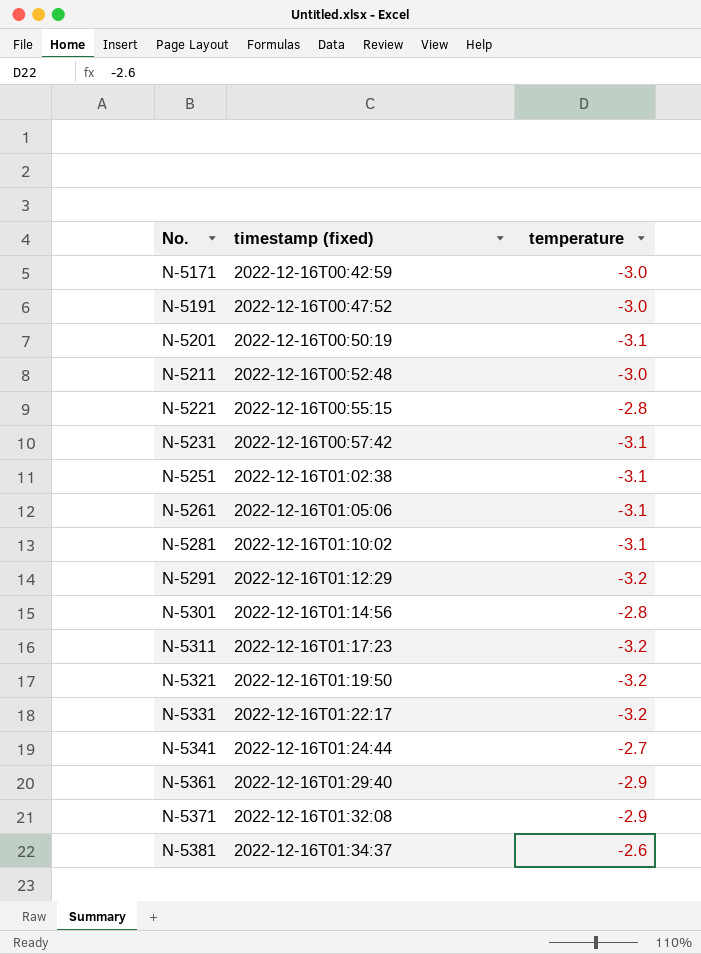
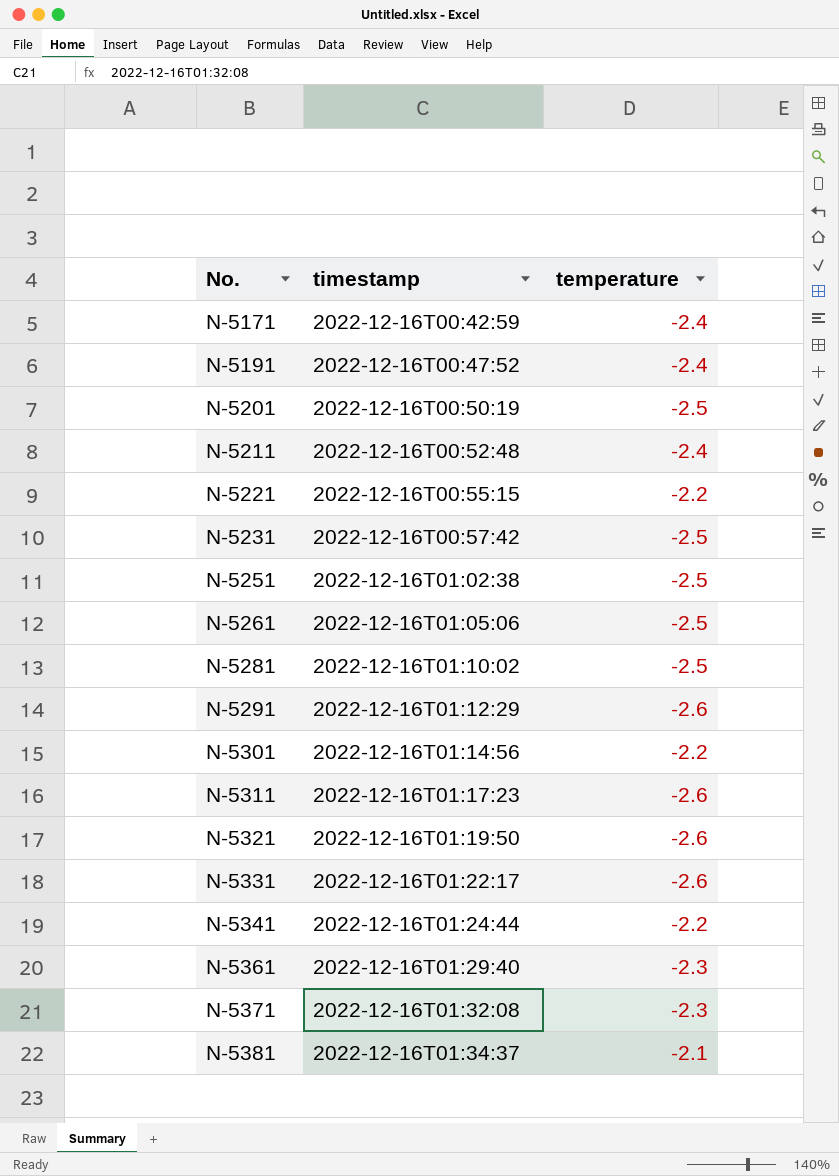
column name: timestamp (fixed) -> timestamp
N-5171 | temperature: -3.0 -> -2.4
N-5191 | temperature: -3.0 -> -2.4
N-5201 | temperature: -3.1 -> -2.5
N-5211 | temperature: -3.0 -> -2.4
N-5221 | temperature: -2.8 -> -2.2
N-5231 | temperature: -3.1 -> -2.5
N-5251 | temperature: -3.1 -> -2.5
N-5261 | temperature: -3.1 -> -2.5
N-5281 | temperature: -3.1 -> -2.5
N-5291 | temperature: -3.2 -> -2.6
N-5301 | temperature: -2.8 -> -2.2
N-5311 | temperature: -3.2 -> -2.6
N-5321 | temperature: -3.2 -> -2.6
N-5331 | temperature: -3.2 -> -2.6
N-5341 | temperature: -2.7 -> -2.2
N-5361 | temperature: -2.9 -> -2.3
N-5371 | temperature: -2.9 -> -2.3
N-5381 | temperature: -2.6 -> -2.1

